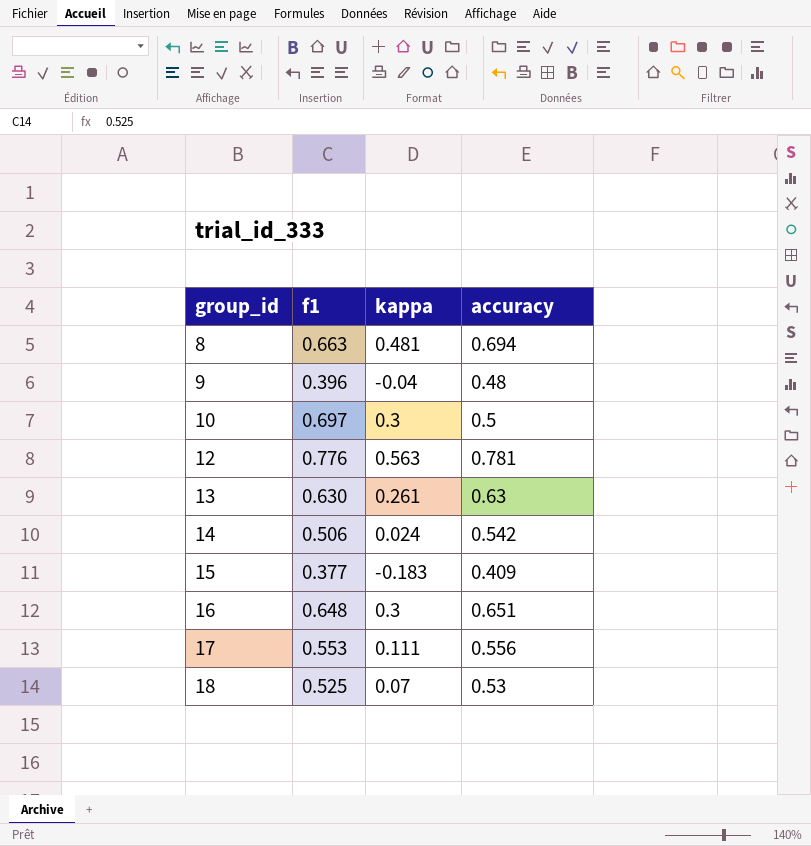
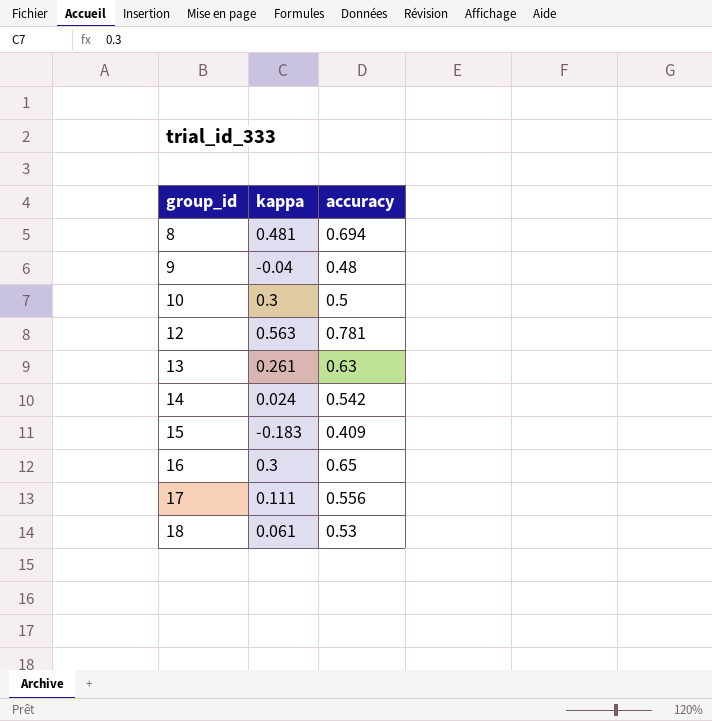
column f1 | position: 2 -> none
16 | accuracy: 0.651 -> 0.65
18 | kappa: 0.07 -> 0.061

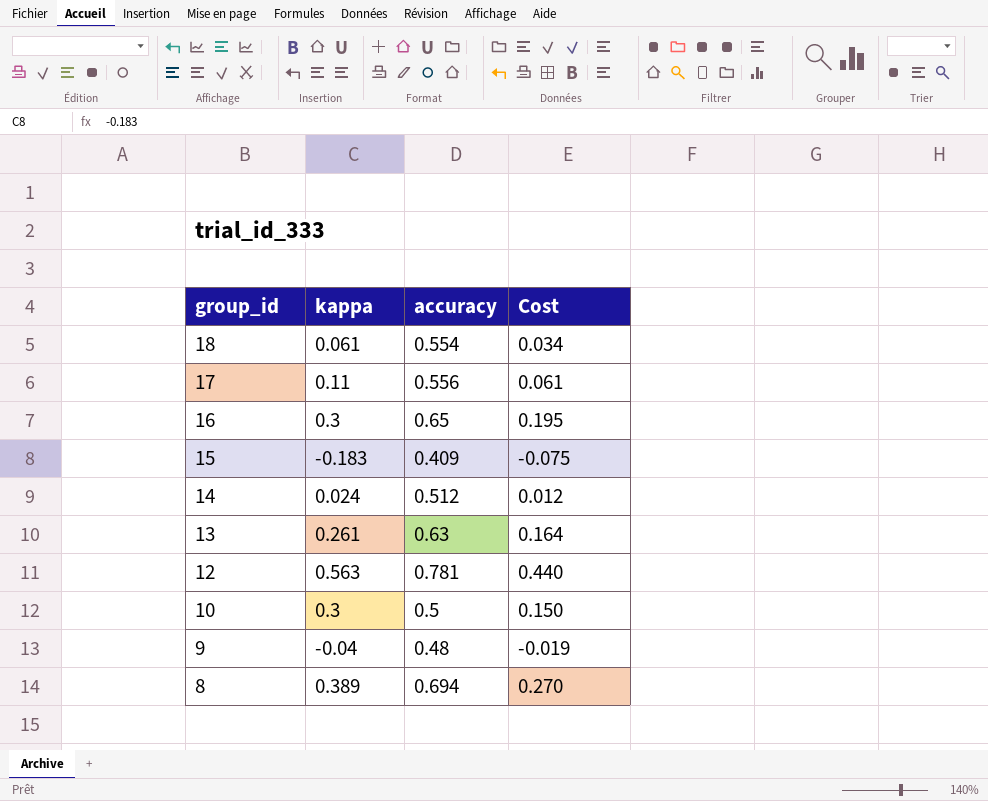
row order: group_id ascending -> group_id descending
column Cost | formula: none -> [kappa] * [accuracy]
18 | accuracy: 0.53 -> 0.554
17 | kappa: 0.111 -> 0.11
14 | accuracy: 0.542 -> 0.512
8 | kappa: 0.481 -> 0.389

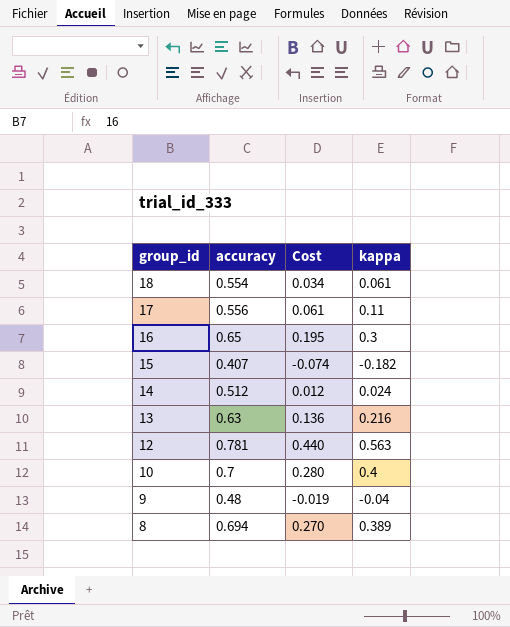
column kappa | position: 2 -> 4
15 | accuracy: 0.409 -> 0.407
15 | Cost: -0.075 -> -0.074
15 | kappa: -0.183 -> -0.182
13 | Cost: 0.164 -> 0.136
13 | kappa: 0.261 -> 0.216
10 | accuracy: 0.5 -> 0.7
10 | Cost: 0.150 -> 0.280
10 | kappa: 0.3 -> 0.4

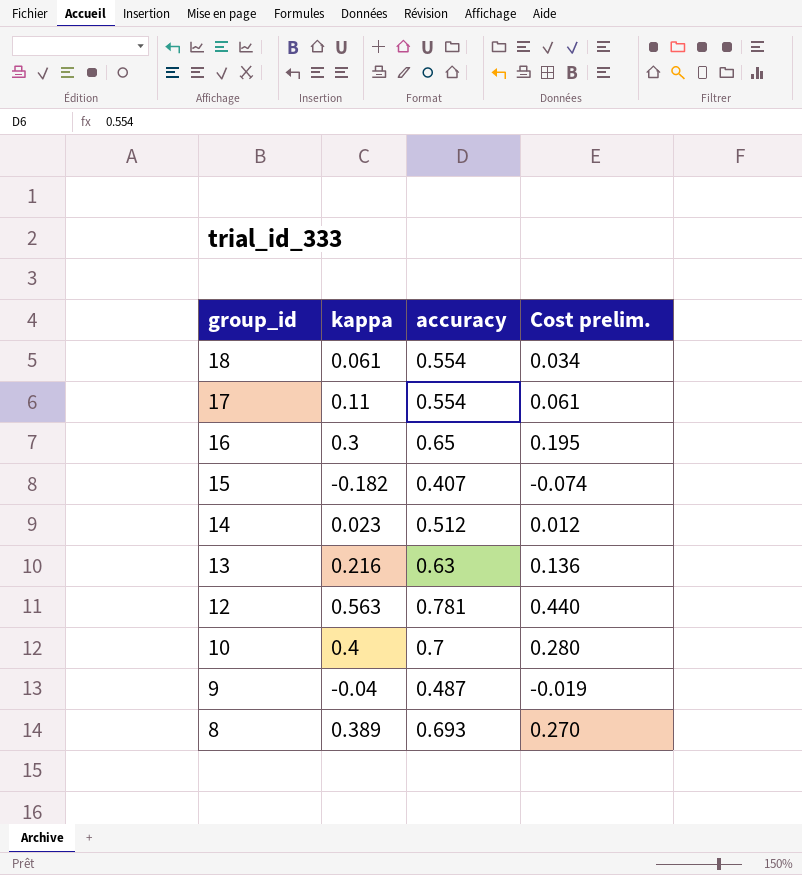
column kappa | position: 4 -> 2
column name: Cost -> Cost prelim.
17 | accuracy: 0.556 -> 0.554
14 | kappa: 0.024 -> 0.023
9 | accuracy: 0.48 -> 0.487
8 | accuracy: 0.694 -> 0.693

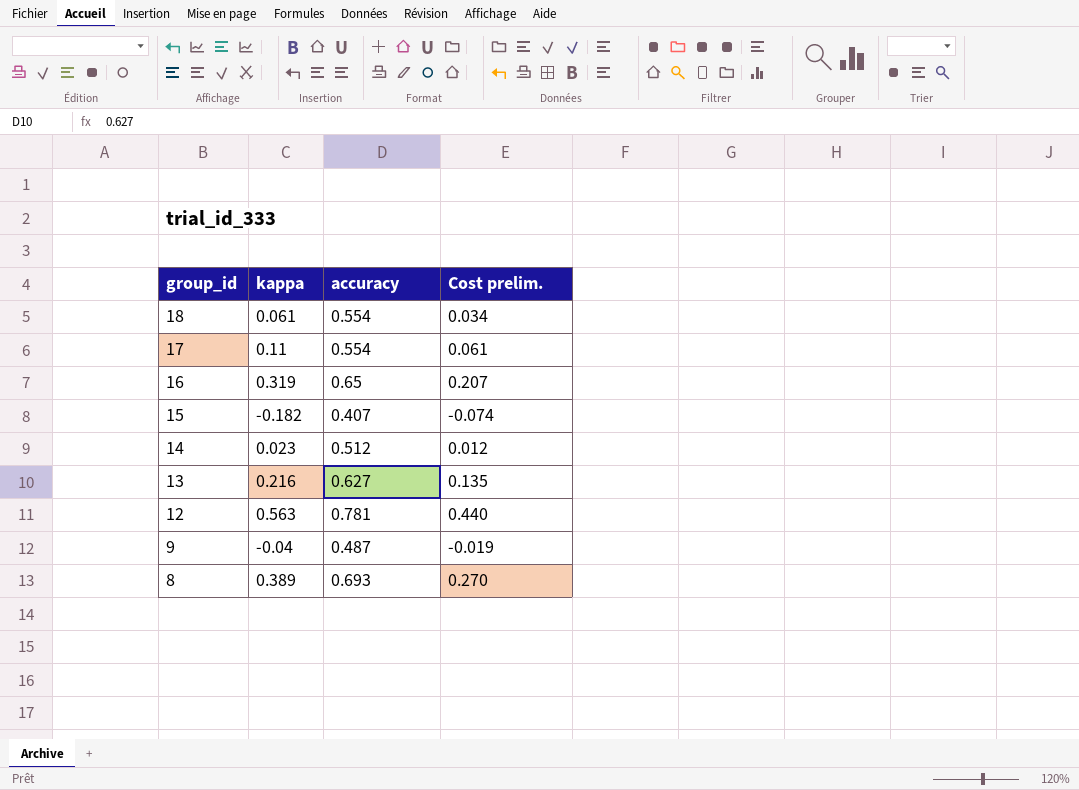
row 10: 0.4 | 0.7 | 0.280 -> none
16 | kappa: 0.3 -> 0.319
16 | Cost prelim.: 0.195 -> 0.207
13 | accuracy: 0.63 -> 0.627
13 | Cost prelim.: 0.136 -> 0.135

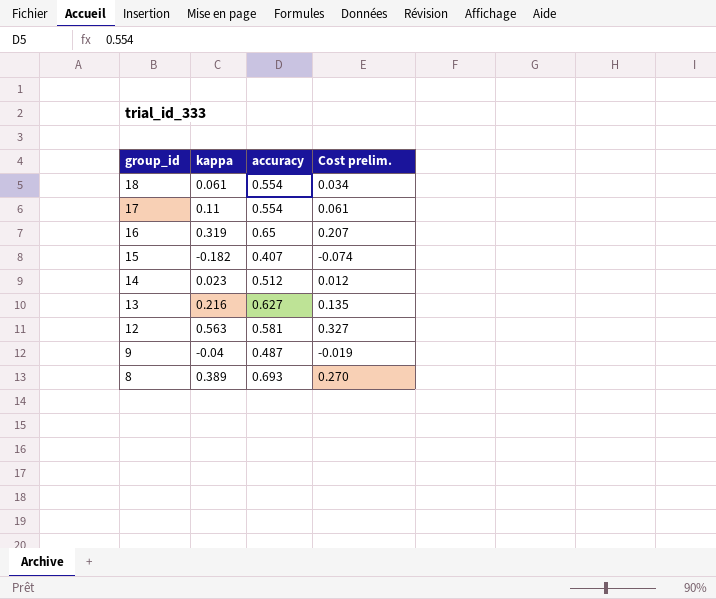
12 | accuracy: 0.781 -> 0.581
12 | Cost prelim.: 0.440 -> 0.327

